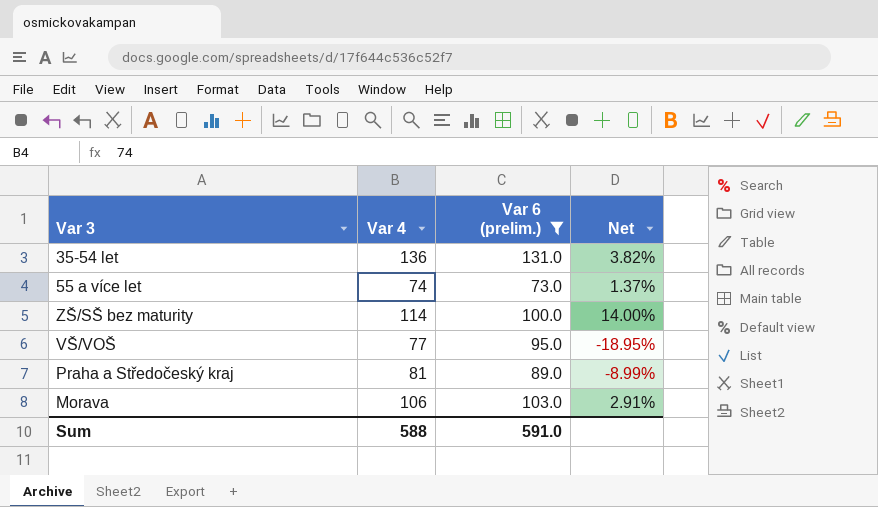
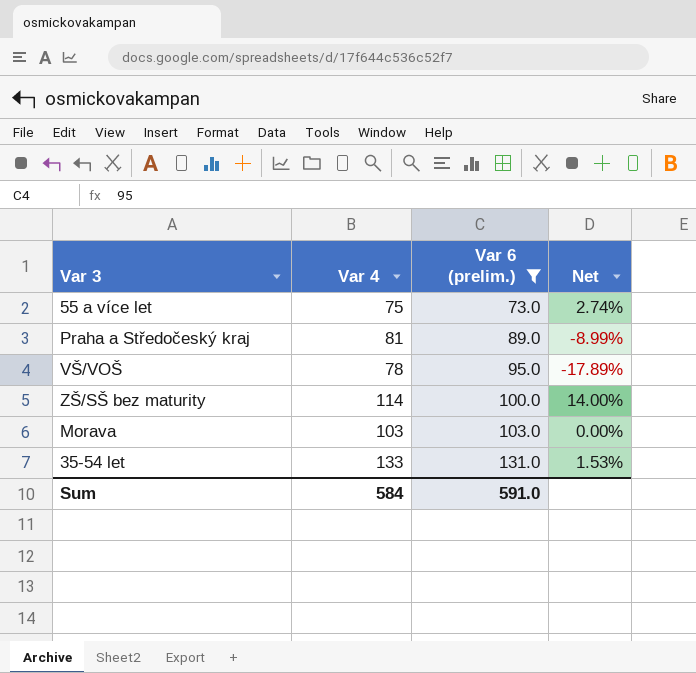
row order: none -> Var 6 (prelim.) ascending
55 a více let | Var 4: 74 -> 75
55 a více let | Net: 1.37% -> 2.74%
VŠ/VOŠ | Var 4: 77 -> 78
VŠ/VOŠ | Net: -18.95% -> -17.89%
Morava | Var 4: 106 -> 103
Morava | Net: 2.91% -> 0.00%
35-54 let | Var 4: 136 -> 133
35-54 let | Net: 3.82% -> 1.53%
Sum | Var 4: 588 -> 584

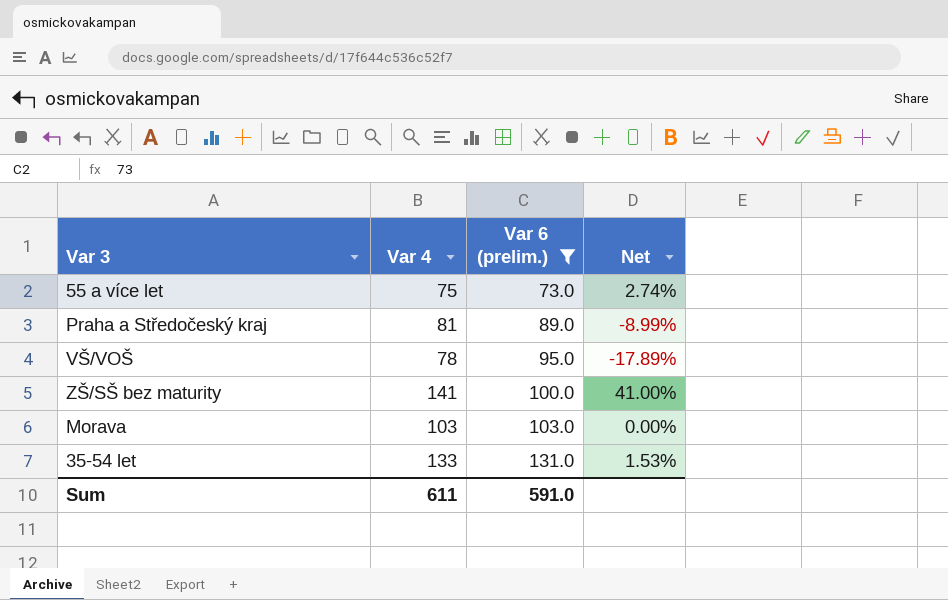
ZŠ/SŠ bez maturity | Var 4: 114 -> 141
ZŠ/SŠ bez maturity | Net: 14.00% -> 41.00%
Sum | Var 4: 584 -> 611

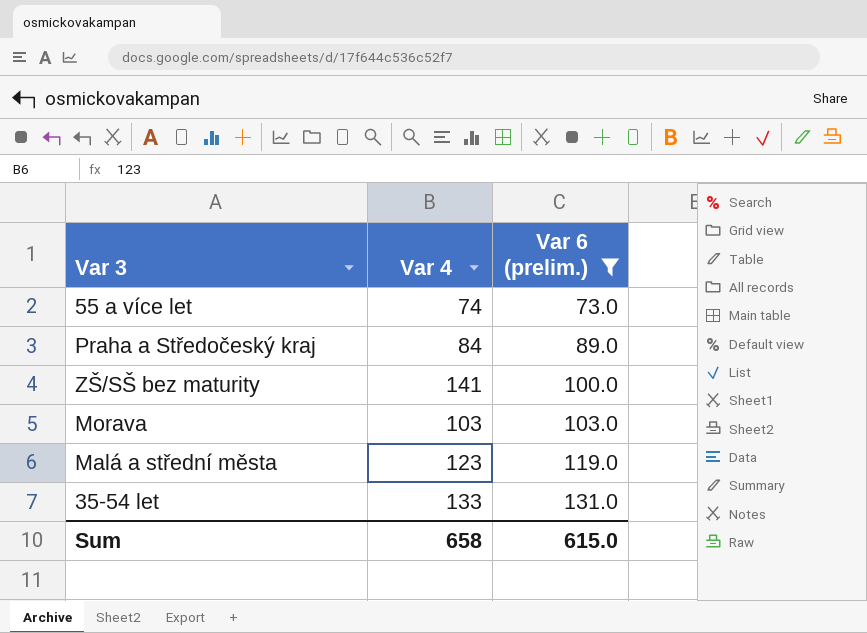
column Net | formula: ([Var 4] - [Var 6 (prelim.)]) / [Var 6 (prelim.)] -> none
row VŠ/VOŠ: 78 | 95.0 | -17.89% -> none
55 a více let | Var 4: 75 -> 74
Praha a Středočeský kraj | Var 4: 81 -> 84
row Malá a střední města: none -> 123 | 119.0
Sum | Var 4: 611 -> 658
Sum | Var 6 (prelim.): 591.0 -> 615.0

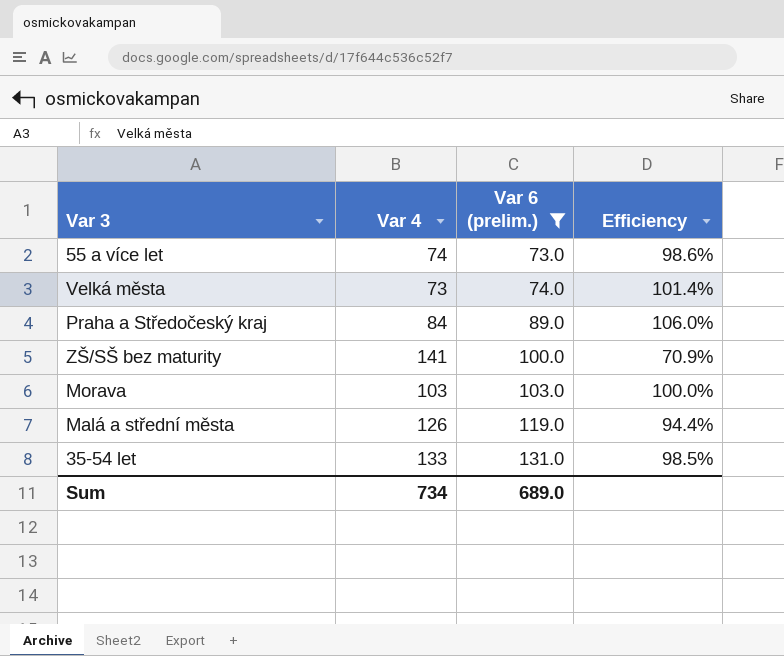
column Efficiency | formula: none -> [Var 6 (prelim.)] / [Var 4]
row Velká města: none -> 73 | 74.0 | 101.4%
Malá a střední města | Var 4: 123 -> 126
Sum | Var 4: 658 -> 734
Sum | Var 6 (prelim.): 615.0 -> 689.0

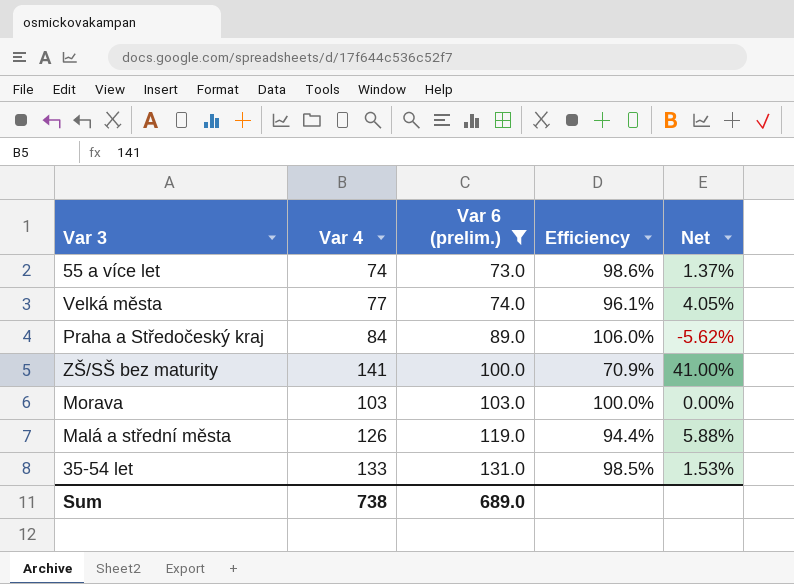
column Net | formula: none -> ([Var 4] - [Var 6 (prelim.)]) / [Var 6 (prelim.)]
Velká města | Var 4: 73 -> 77
Velká města | Efficiency: 101.4% -> 96.1%
Sum | Var 4: 734 -> 738

